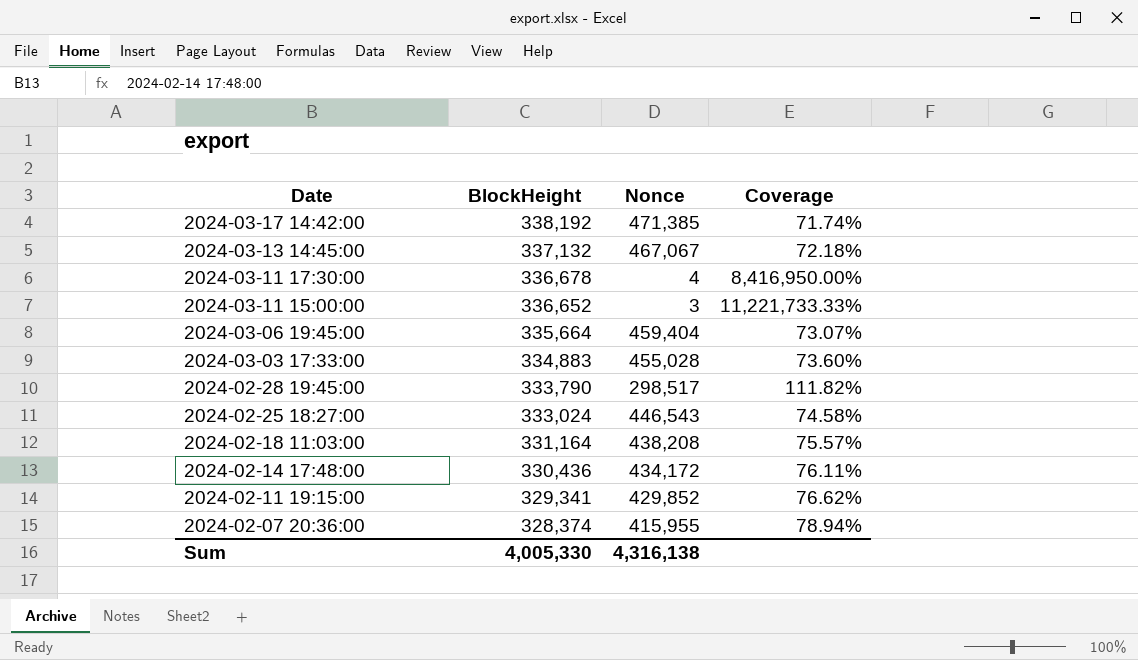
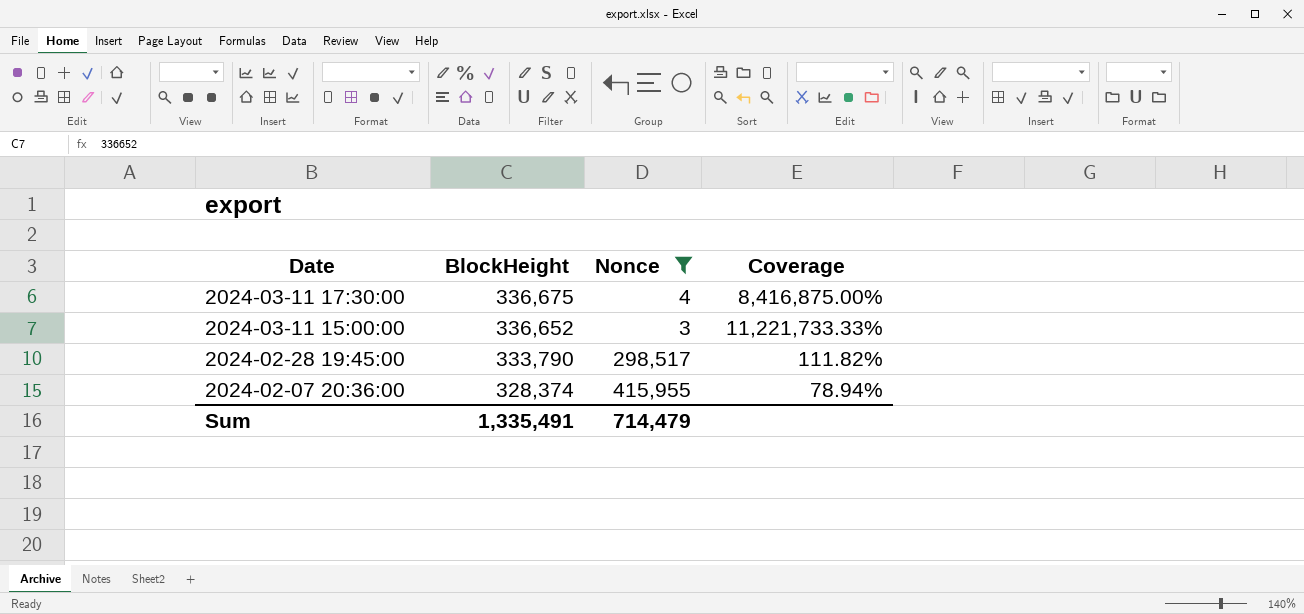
filter: none -> Nonce <= 415,955
2024-03-11 17:30:00 | BlockHeight: 336,678 -> 336,675
2024-03-11 17:30:00 | Coverage: 8,416,950.00% -> 8,416,875.00%
Sum | BlockHeight: 4,005,330 -> 1,335,491
Sum | Nonce: 4,316,138 -> 714,479

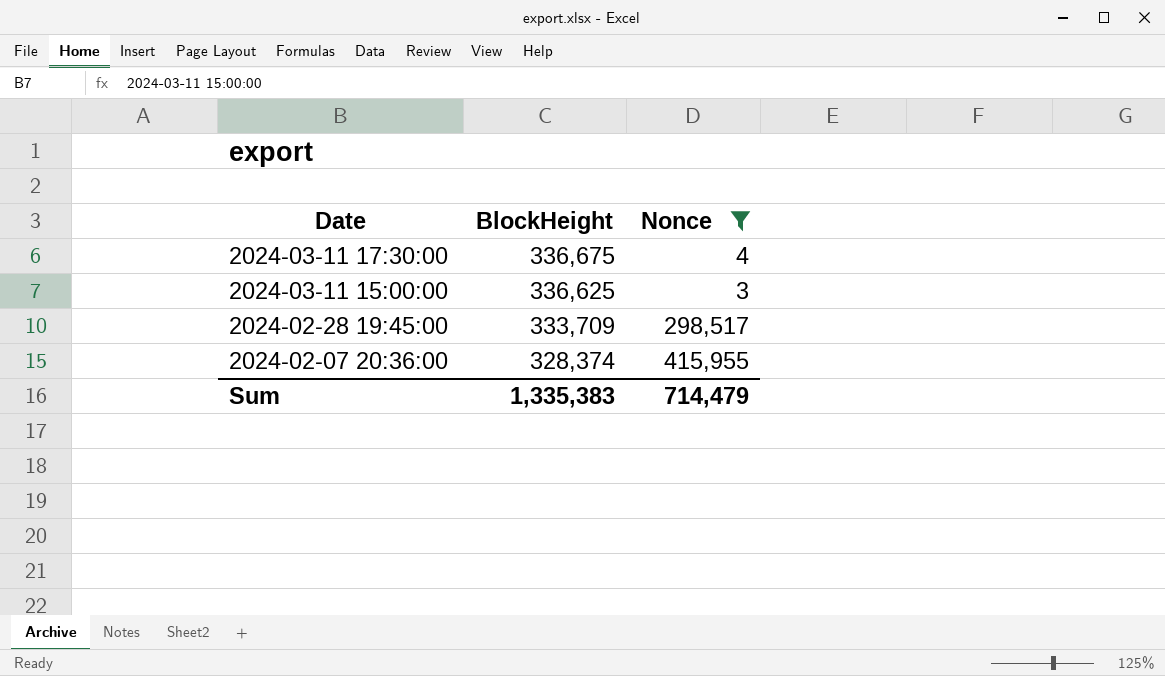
column Coverage | formula: [BlockHeight] / [Nonce] -> none
2024-03-11 15:00:00 | BlockHeight: 336,652 -> 336,625
2024-02-28 19:45:00 | BlockHeight: 333,790 -> 333,709
Sum | BlockHeight: 1,335,491 -> 1,335,383

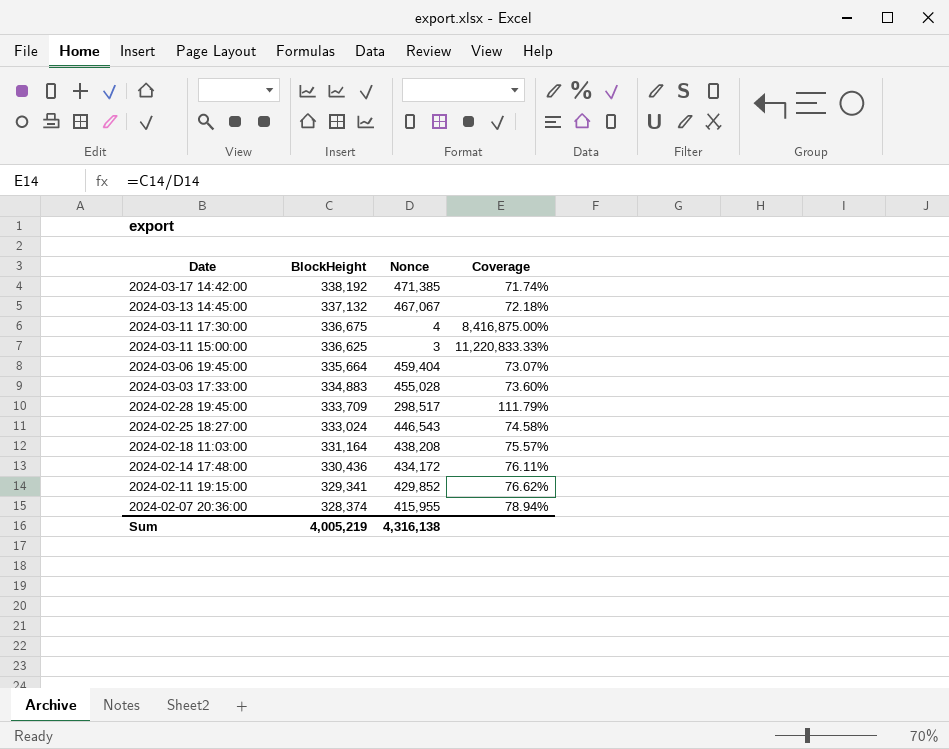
filter: Nonce <= 415,955 -> none
column Coverage | formula: none -> [BlockHeight] / [Nonce]
Sum | BlockHeight: 1,335,383 -> 4,005,219
Sum | Nonce: 714,479 -> 4,316,138

